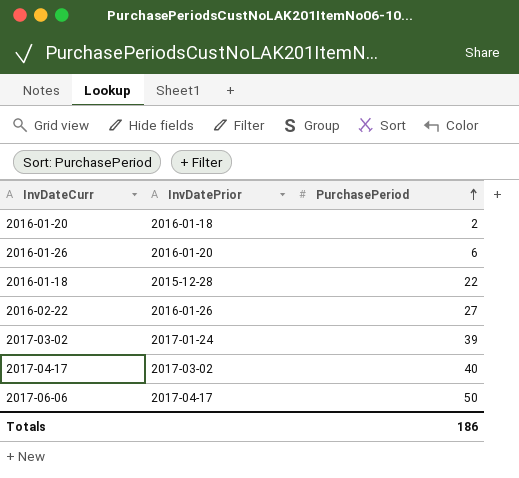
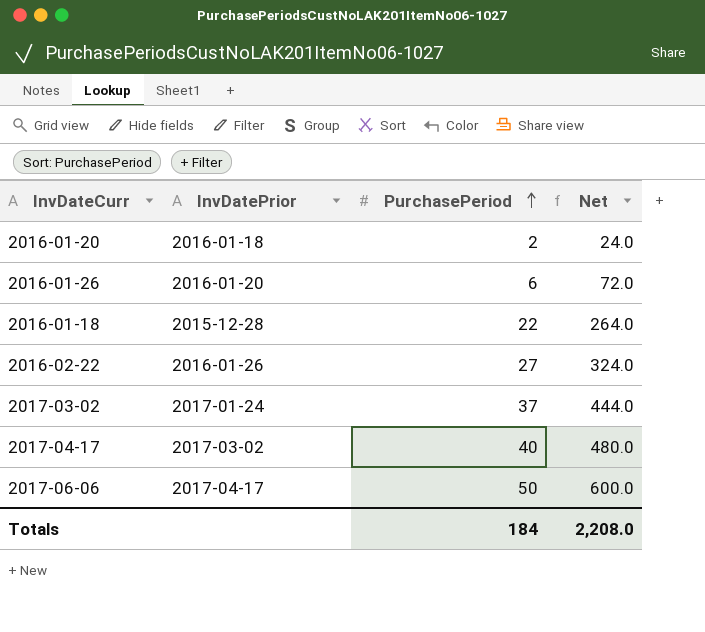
column Net | formula: none -> [PurchasePeriod] * 12
2017-03-02 | PurchasePeriod: 39 -> 37
Totals | PurchasePeriod: 186 -> 184

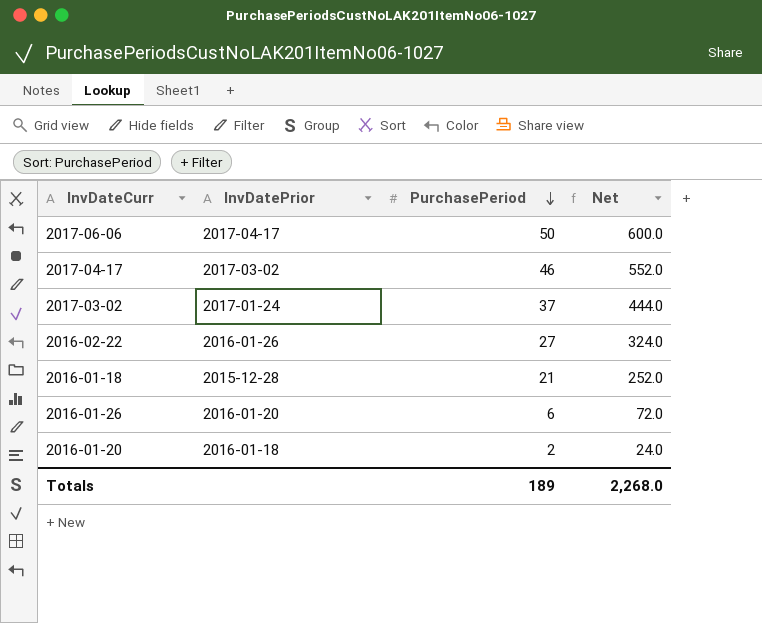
row order: PurchasePeriod ascending -> PurchasePeriod descending
2017-04-17 | PurchasePeriod: 40 -> 46
2017-04-17 | Net: 480.0 -> 552.0
2016-01-18 | PurchasePeriod: 22 -> 21
2016-01-18 | Net: 264.0 -> 252.0
Totals | PurchasePeriod: 184 -> 189
Totals | Net: 2,208.0 -> 2,268.0

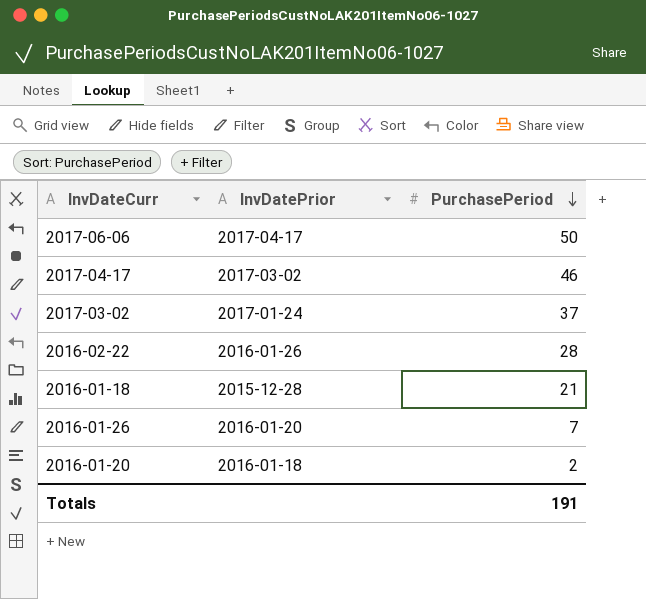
column Net | formula: [PurchasePeriod] * 12 -> none
2016-02-22 | PurchasePeriod: 27 -> 28
2016-01-26 | PurchasePeriod: 6 -> 7
Totals | PurchasePeriod: 189 -> 191

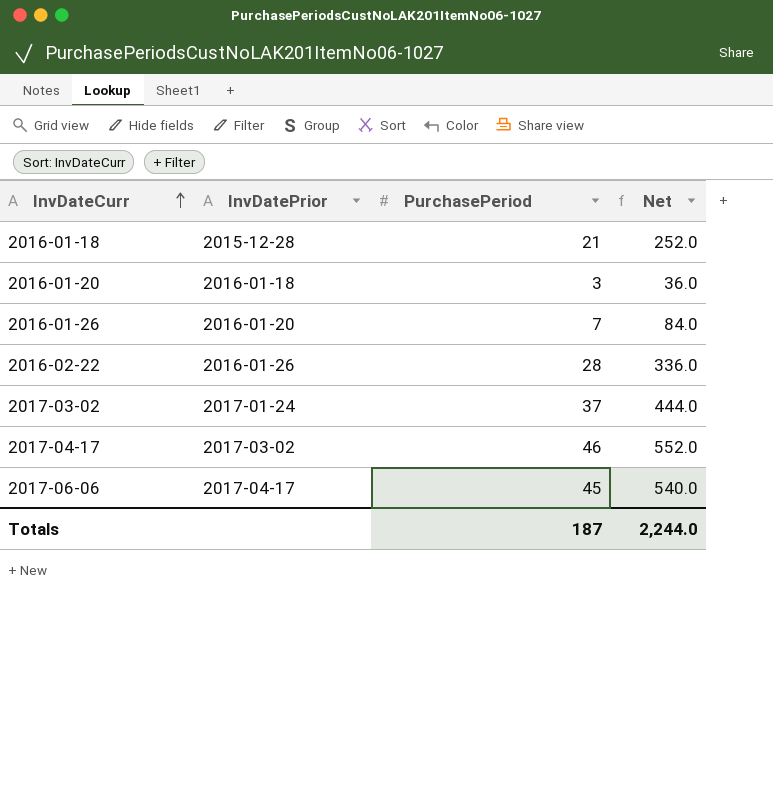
row order: PurchasePeriod descending -> InvDateCurr ascending
column Net | formula: none -> [PurchasePeriod] * 12
2016-01-20 | PurchasePeriod: 2 -> 3
2017-06-06 | PurchasePeriod: 50 -> 45
Totals | PurchasePeriod: 191 -> 187

